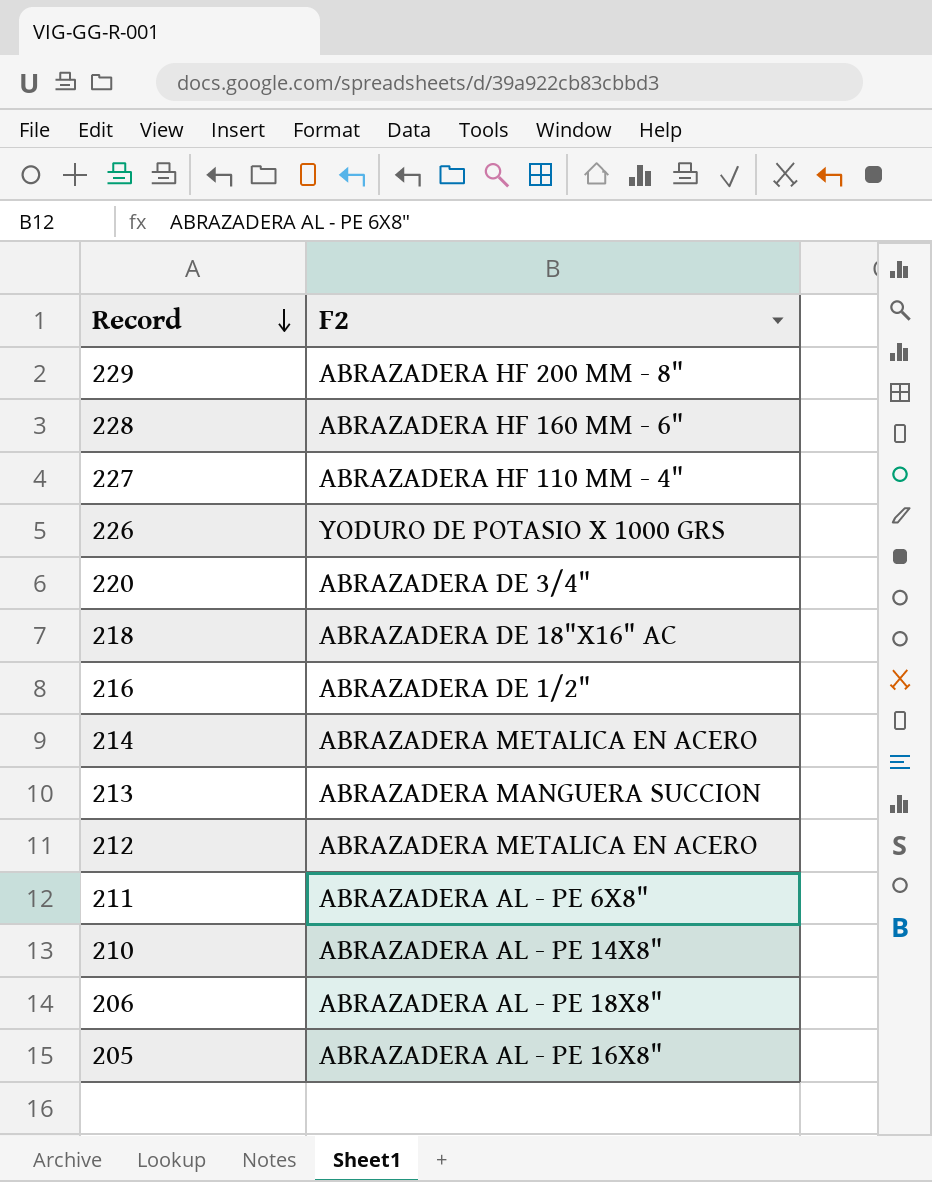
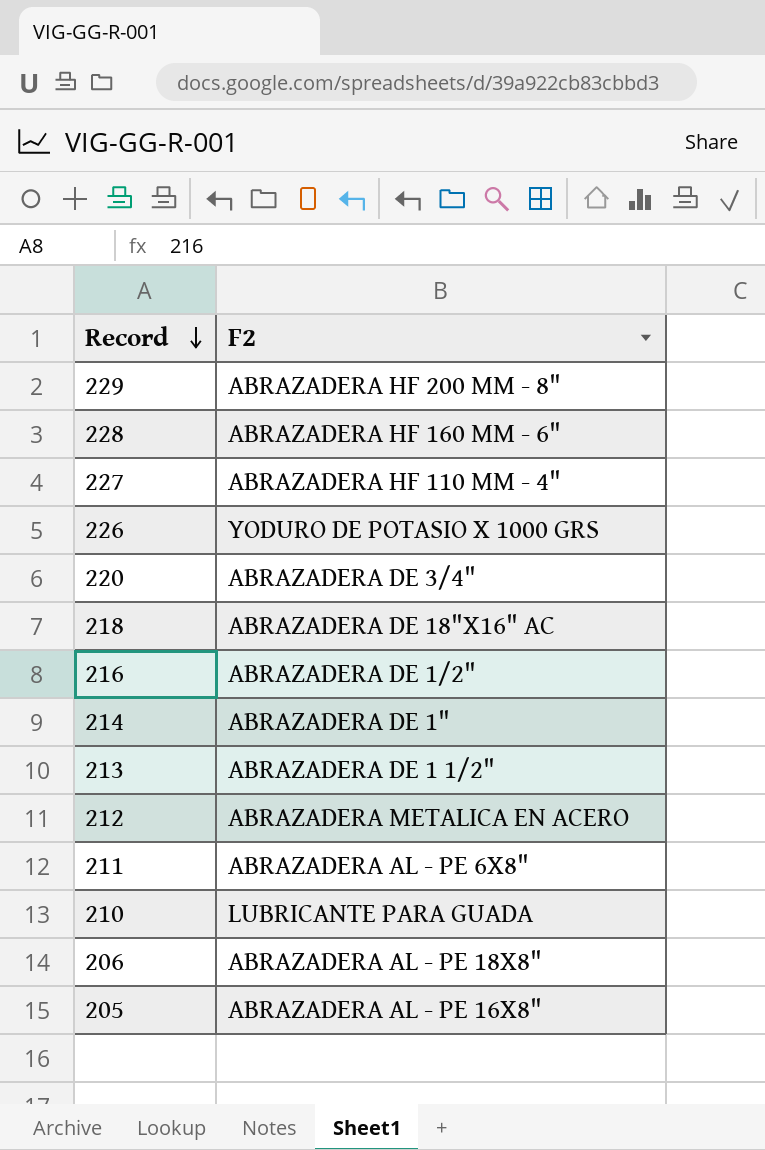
214 | F2: ABRAZADERA METALICA EN ACERO -> ABRAZADERA DE 1"
213 | F2: ABRAZADERA MANGUERA SUCCION -> ABRAZADERA DE 1 1/2"
210 | F2: ABRAZADERA AL - PE 14X8" -> LUBRICANTE PARA GUADA

